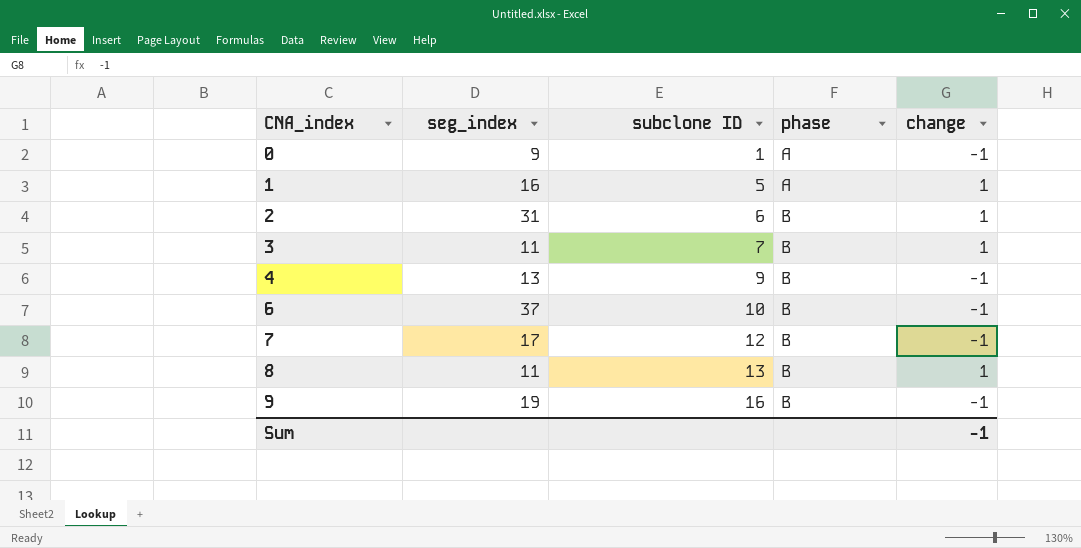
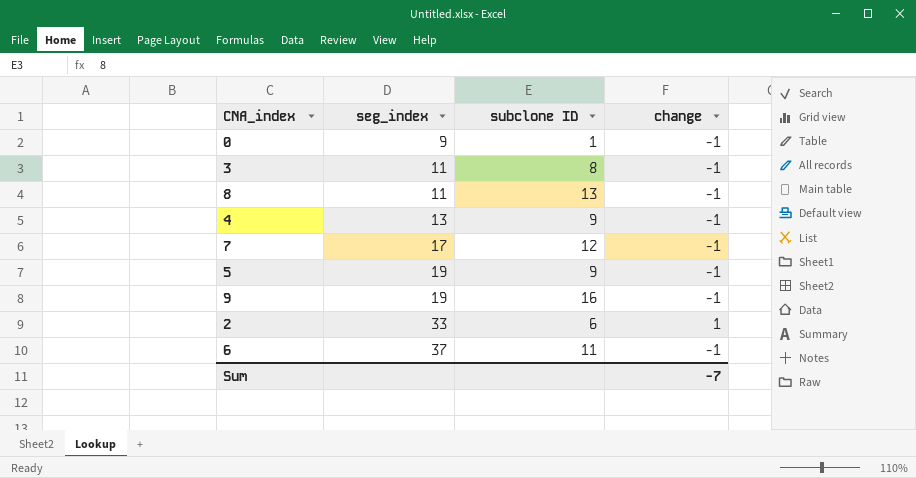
row order: CNA_index ascending -> seg_index ascending
column phase | position: 4 -> none
row 1: 16 | 5 | A | 1 -> none
3 | subclone ID: 7 -> 8
3 | change: 1 -> -1
8 | change: 1 -> -1
row 5: none -> 19 | 9 | -1
2 | seg_index: 31 -> 33
6 | subclone ID: 10 -> 11
Sum | change: -1 -> -7

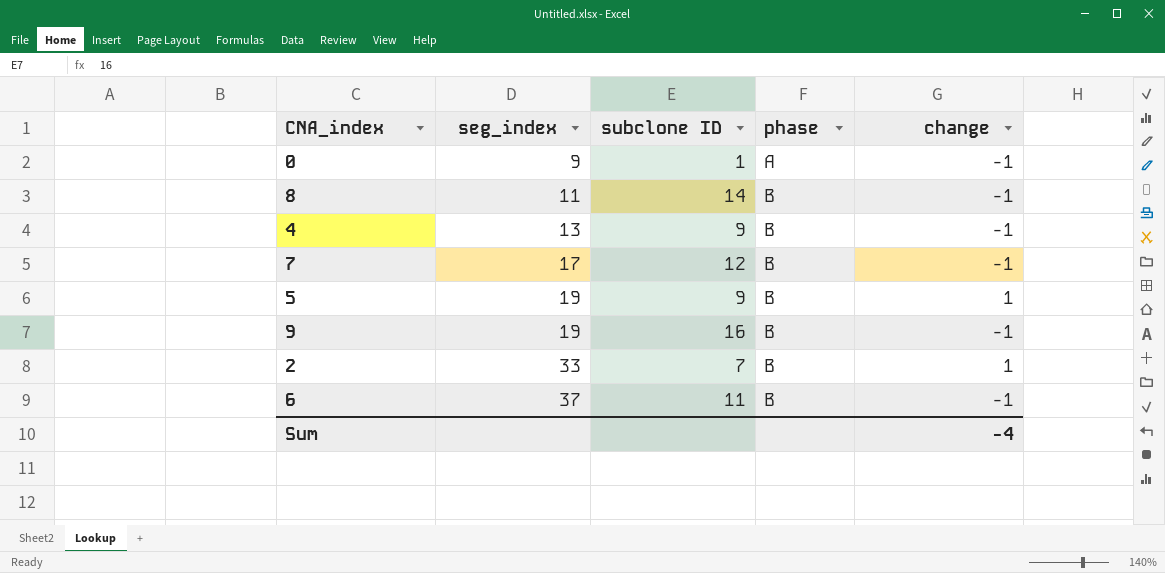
column phase | position: none -> 4
row 3: 11 | 8 | -1 -> none
8 | subclone ID: 13 -> 14
5 | change: -1 -> 1
2 | subclone ID: 6 -> 7
Sum | change: -7 -> -4

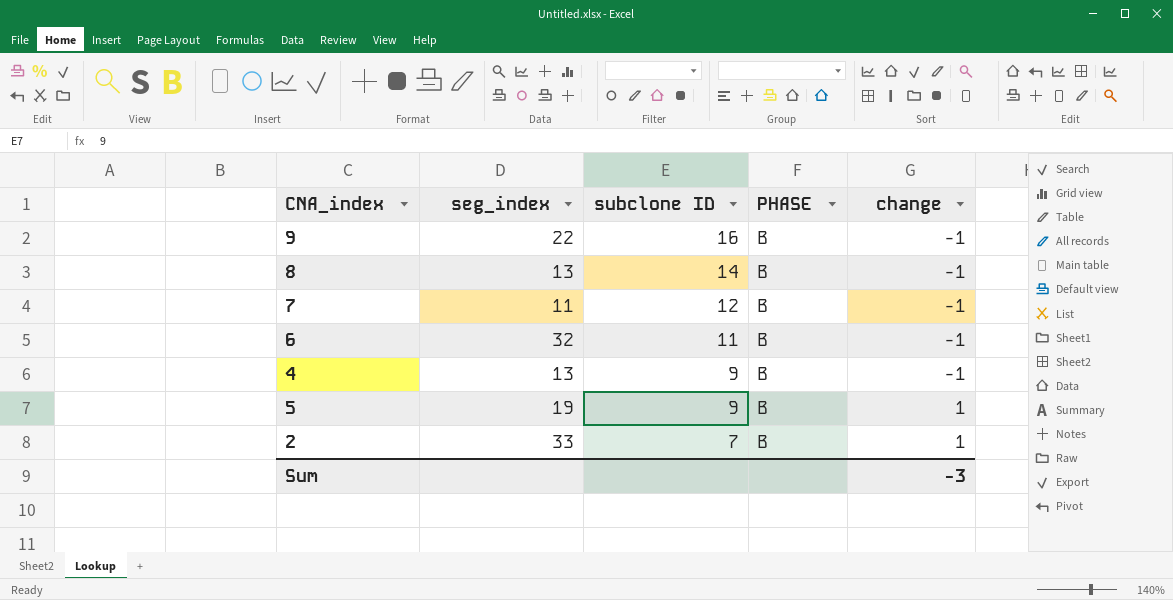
row order: seg_index ascending -> subclone ID descending
column name: phase -> PHASE
row 0: 9 | 1 | A | -1 -> none
9 | seg_index: 19 -> 22
8 | seg_index: 11 -> 13
7 | seg_index: 17 -> 11
6 | seg_index: 37 -> 32
Sum | change: -4 -> -3

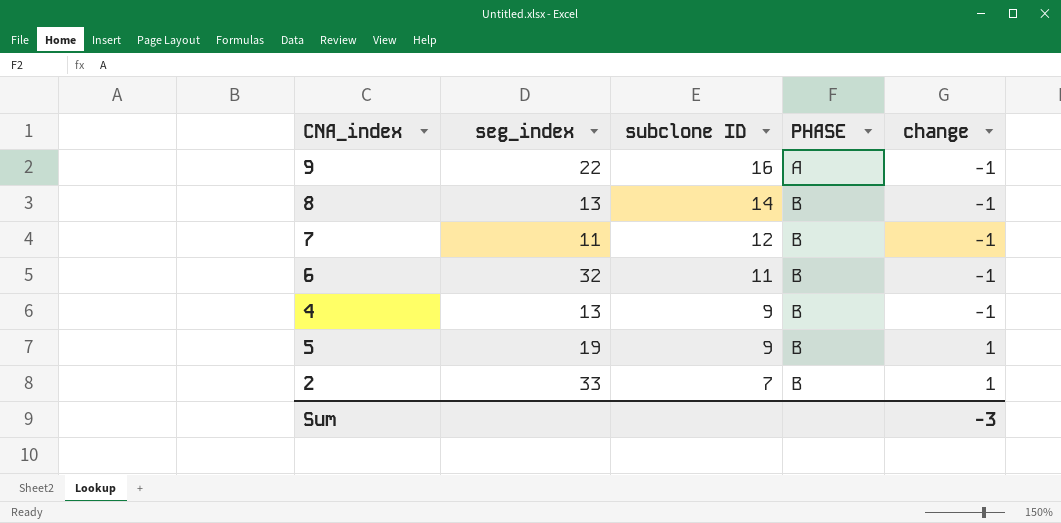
9 | PHASE: B -> A

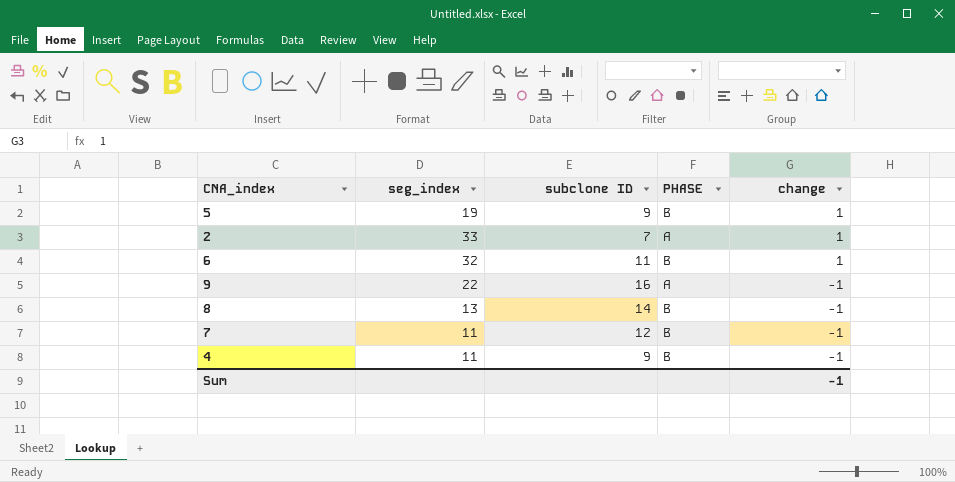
row order: subclone ID descending -> change descending
2 | PHASE: B -> A
6 | change: -1 -> 1
4 | seg_index: 13 -> 11
Sum | change: -3 -> -1

